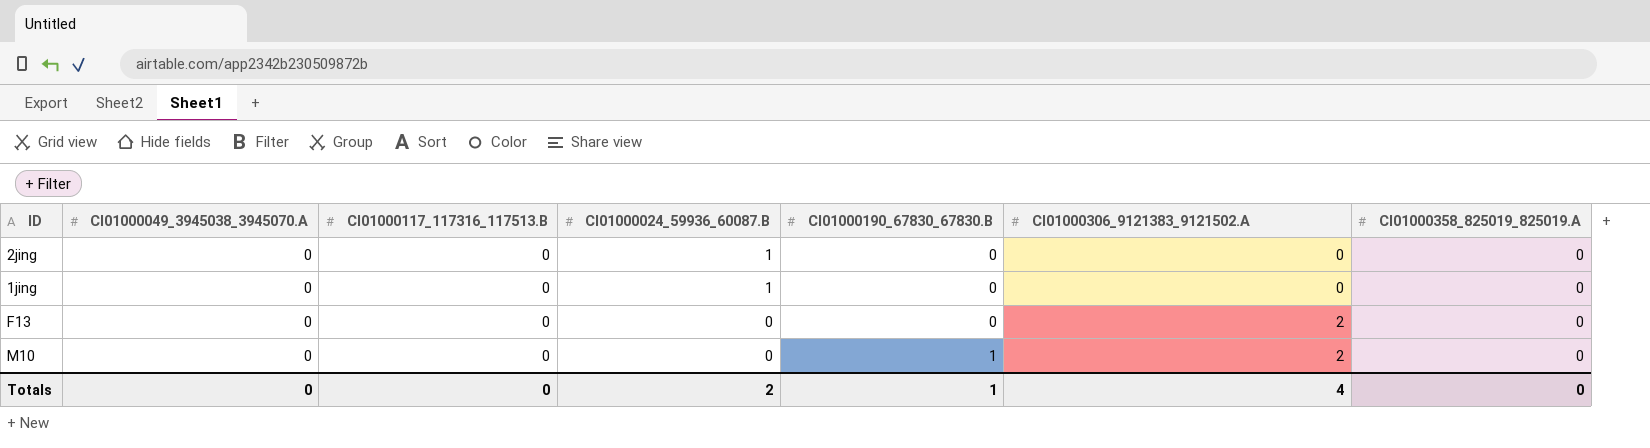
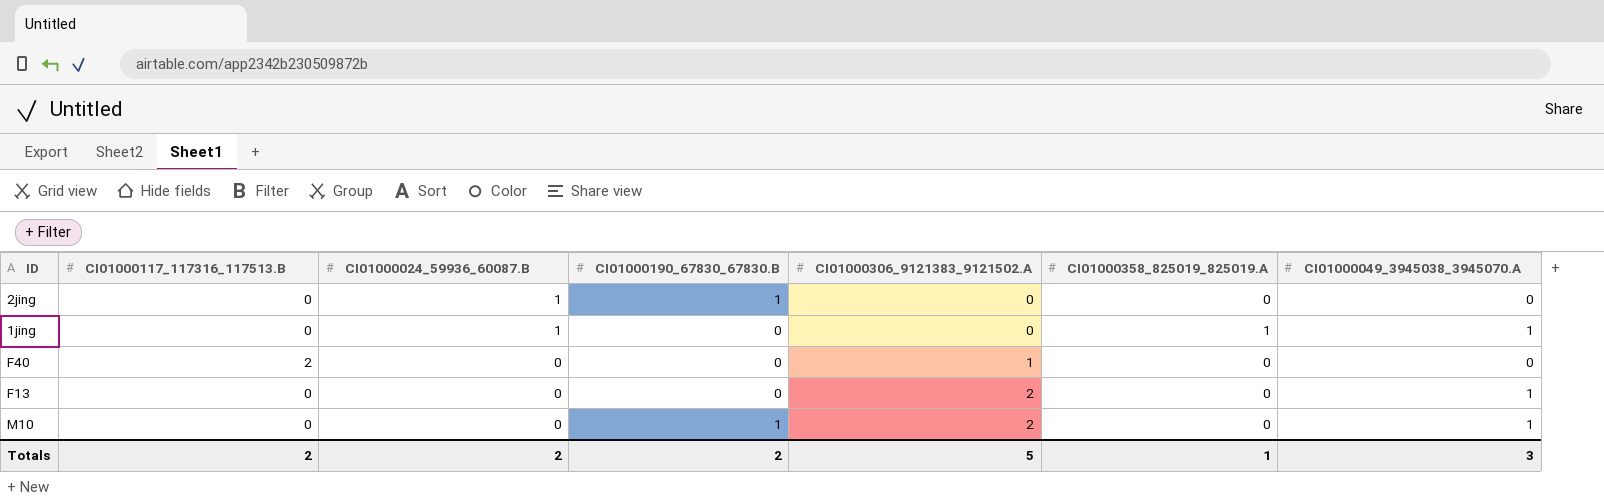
column CI01000049_3945038_3945070.A | position: 2 -> 7
2jing | CI01000190_67830_67830.B: 0 -> 1
1jing | CI01000358_825019_825019.A: 0 -> 1
1jing | CI01000049_3945038_3945070.A: 0 -> 1
row F40: none -> 2 | 0 | 0 | 1 | 0 | 0
F13 | CI01000049_3945038_3945070.A: 0 -> 1
M10 | CI01000049_3945038_3945070.A: 0 -> 1
Totals | CI01000117_117316_117513.B: 0 -> 2
Totals | CI01000190_67830_67830.B: 1 -> 2
Totals | CI01000306_9121383_9121502.A: 4 -> 5
Totals | CI01000358_825019_825019.A: 0 -> 1
Totals | CI01000049_3945038_3945070.A: 0 -> 3

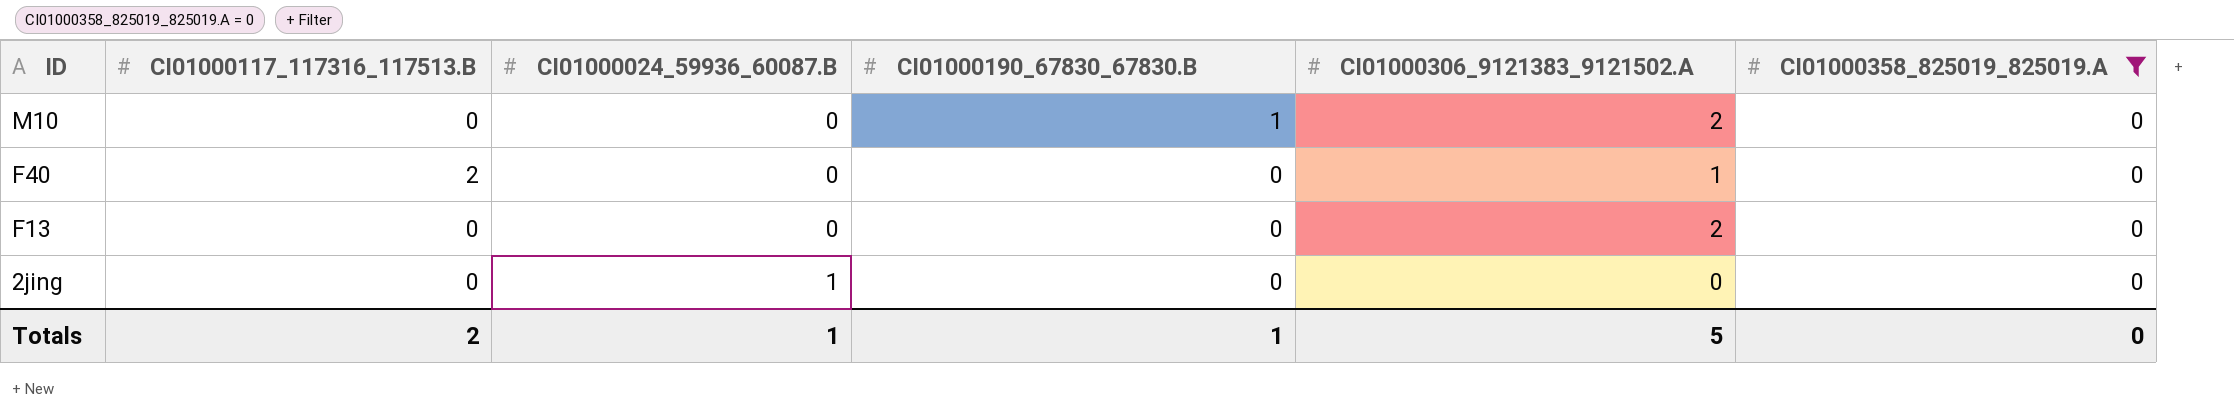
filter: none -> CI01000358_825019_825019.A = 0
row order: CI01000024_59936_60087.B descending -> ID descending
column CI01000049_3945038_3945070.A | position: 7 -> none
2jing | CI01000190_67830_67830.B: 1 -> 0
Totals | CI01000024_59936_60087.B: 2 -> 1
Totals | CI01000190_67830_67830.B: 2 -> 1
Totals | CI01000358_825019_825019.A: 1 -> 0

